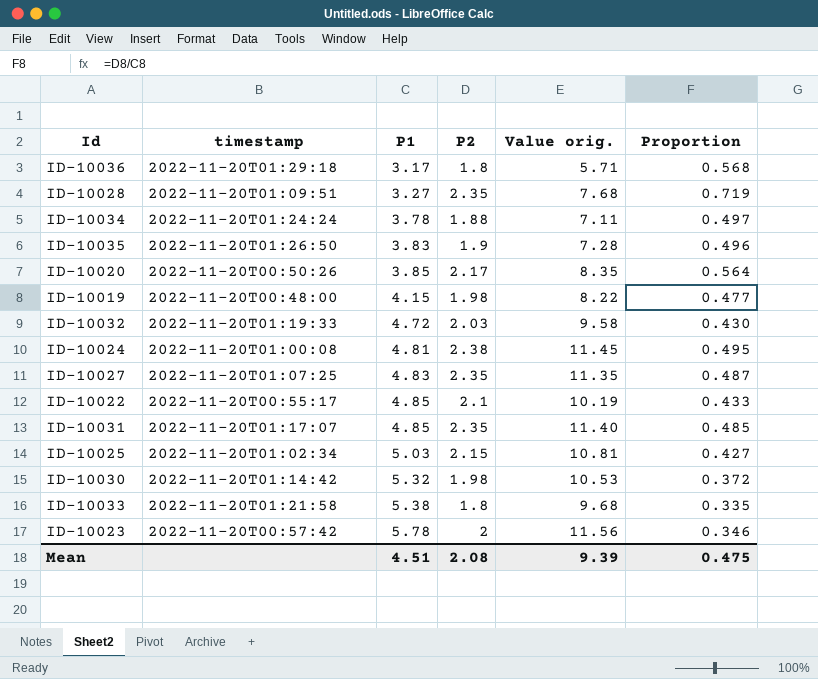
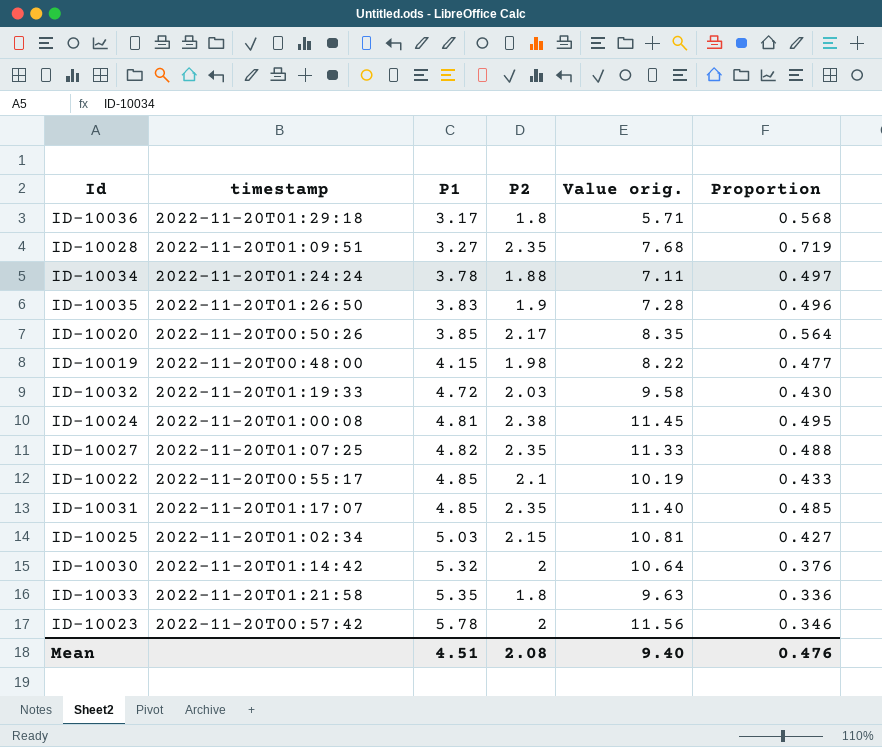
ID-10027 | P1: 4.83 -> 4.82
ID-10027 | Value orig.: 11.35 -> 11.33
ID-10027 | Proportion: 0.487 -> 0.488
ID-10030 | P2: 1.98 -> 2
ID-10030 | Value orig.: 10.53 -> 10.64
ID-10030 | Proportion: 0.372 -> 0.376
ID-10033 | P1: 5.38 -> 5.35
ID-10033 | Value orig.: 9.68 -> 9.63
ID-10033 | Proportion: 0.335 -> 0.336
Mean | Value orig.: 9.39 -> 9.40
Mean | Proportion: 0.475 -> 0.476

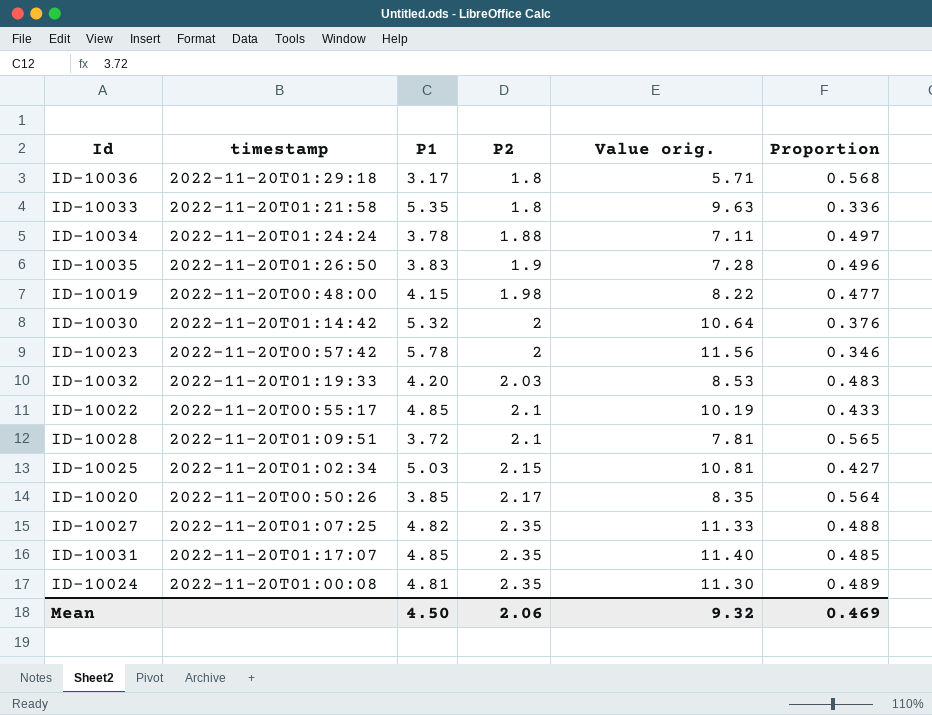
row order: P1 ascending -> P2 ascending
ID-10032 | P1: 4.72 -> 4.20
ID-10032 | Value orig.: 9.58 -> 8.53
ID-10032 | Proportion: 0.430 -> 0.483
ID-10028 | P1: 3.27 -> 3.72
ID-10028 | P2: 2.35 -> 2.1
ID-10028 | Value orig.: 7.68 -> 7.81
ID-10028 | Proportion: 0.719 -> 0.565
ID-10024 | P2: 2.38 -> 2.35
ID-10024 | Value orig.: 11.45 -> 11.30
ID-10024 | Proportion: 0.495 -> 0.489
Mean | P1: 4.51 -> 4.50
Mean | P2: 2.08 -> 2.06
Mean | Value orig.: 9.40 -> 9.32
Mean | Proportion: 0.476 -> 0.469

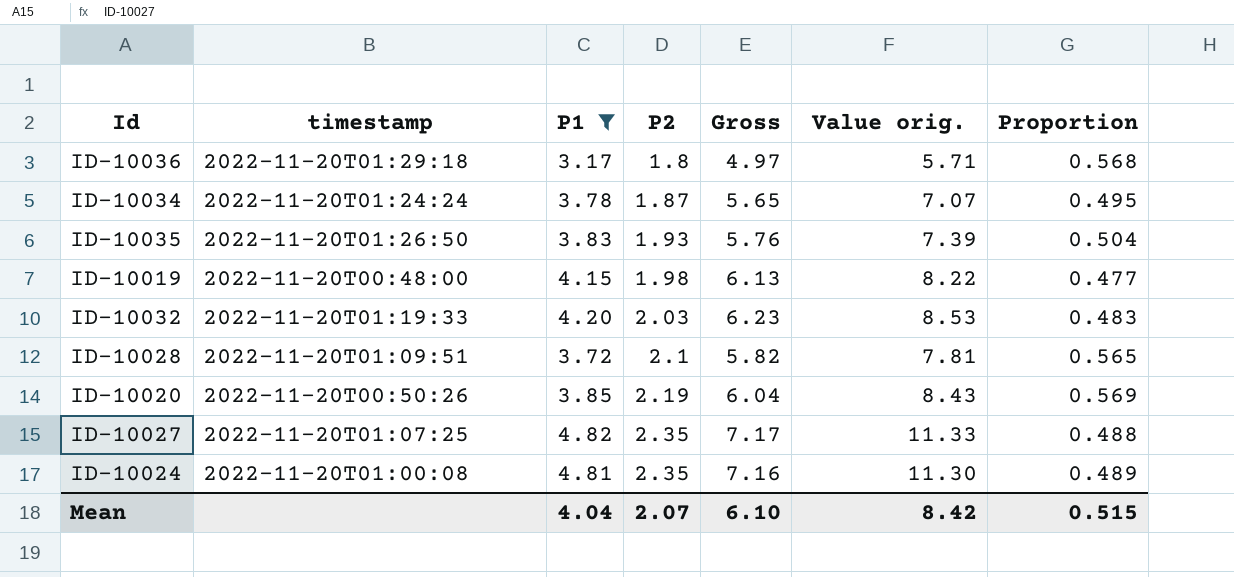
filter: none -> P1 <= 4.82
column Gross | formula: none -> [P1] + [P2]
ID-10034 | P2: 1.88 -> 1.87
ID-10034 | Value orig.: 7.11 -> 7.07
ID-10034 | Proportion: 0.497 -> 0.495
ID-10035 | P2: 1.9 -> 1.93
ID-10035 | Value orig.: 7.28 -> 7.39
ID-10035 | Proportion: 0.496 -> 0.504
ID-10020 | P2: 2.17 -> 2.19
ID-10020 | Value orig.: 8.35 -> 8.43
ID-10020 | Proportion: 0.564 -> 0.569
Mean | P1: 4.50 -> 4.04
Mean | P2: 2.06 -> 2.07
Mean | Value orig.: 9.32 -> 8.42
Mean | Proportion: 0.469 -> 0.515

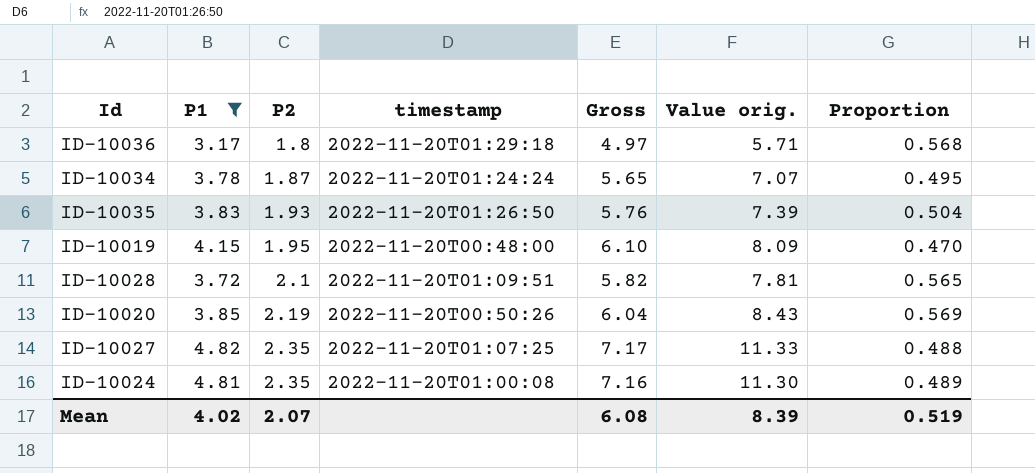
column timestamp | position: 2 -> 4
row ID-10032: 2022-11-20T01:19:33 | 4.20 | 2.03 | 6.23 | 8.53 | 0.483 -> none
ID-10019 | P2: 1.98 -> 1.95
ID-10019 | Gross: 6.13 -> 6.10
ID-10019 | Value orig.: 8.22 -> 8.09
ID-10019 | Proportion: 0.477 -> 0.470
Mean | P1: 4.04 -> 4.02
Mean | Gross: 6.10 -> 6.08
Mean | Value orig.: 8.42 -> 8.39
Mean | Proportion: 0.515 -> 0.519

